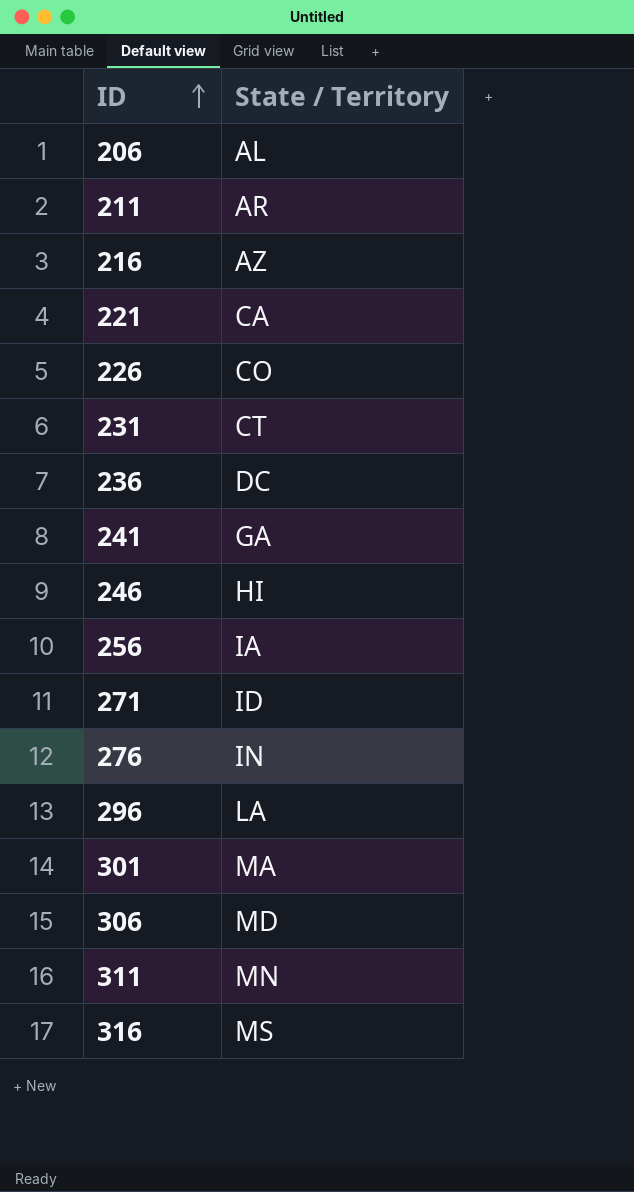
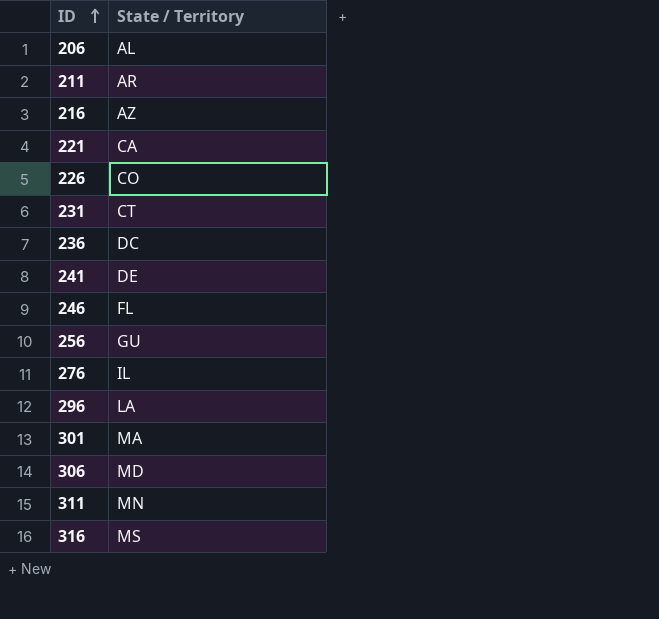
row 271: ID -> none
241 | State / Territory: GA -> DE
246 | State / Territory: HI -> FL
256 | State / Territory: IA -> GU
276 | State / Territory: IN -> IL

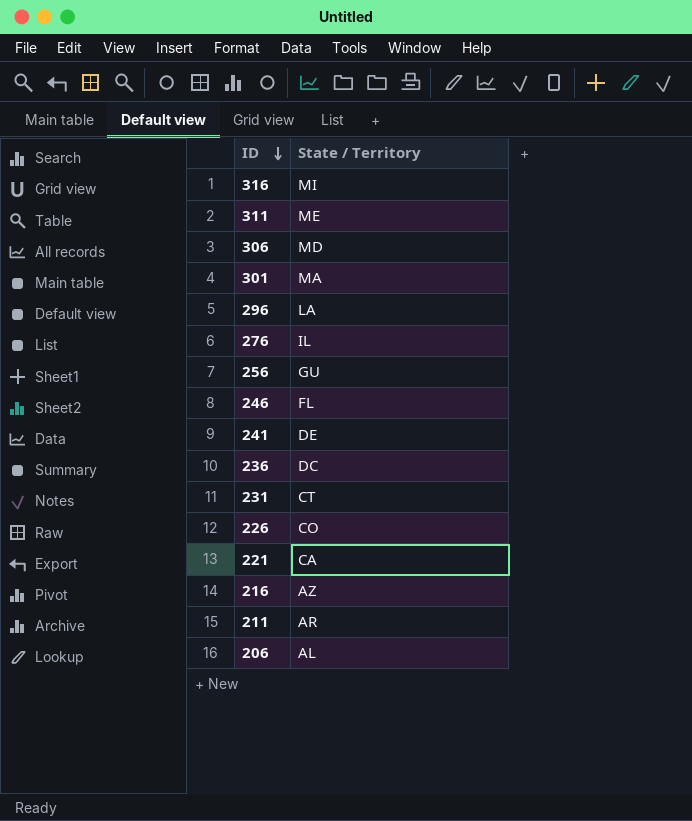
row order: ID ascending -> ID descending
316 | State / Territory: MS -> MI
311 | State / Territory: MN -> ME

